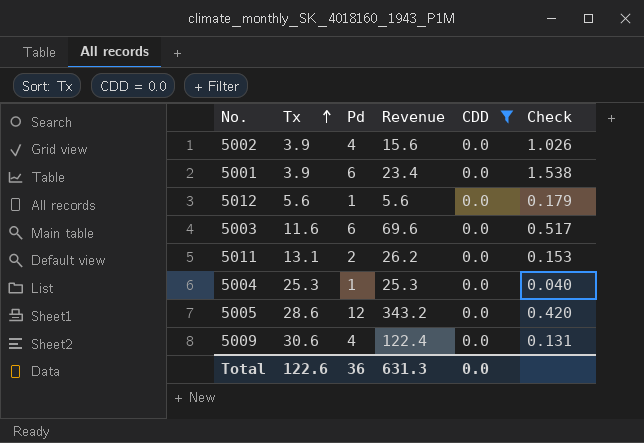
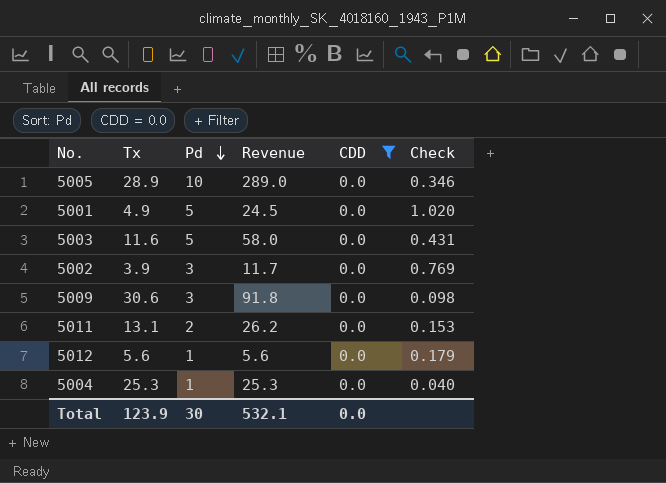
row order: Tx ascending -> Pd descending
5005 | Tx: 28.6 -> 28.9
5005 | Pd: 12 -> 10
5005 | Revenue: 343.2 -> 289.0
5005 | Check: 0.420 -> 0.346
5001 | Tx: 3.9 -> 4.9
5001 | Pd: 6 -> 5
5001 | Revenue: 23.4 -> 24.5
5001 | Check: 1.538 -> 1.020
5003 | Pd: 6 -> 5
5003 | Revenue: 69.6 -> 58.0
5003 | Check: 0.517 -> 0.431
5002 | Pd: 4 -> 3
5002 | Revenue: 15.6 -> 11.7
5002 | Check: 1.026 -> 0.769
5009 | Pd: 4 -> 3
5009 | Revenue: 122.4 -> 91.8
5009 | Check: 0.131 -> 0.098
Total | Tx: 122.6 -> 123.9
Total | Pd: 36 -> 30
Total | Revenue: 631.3 -> 532.1

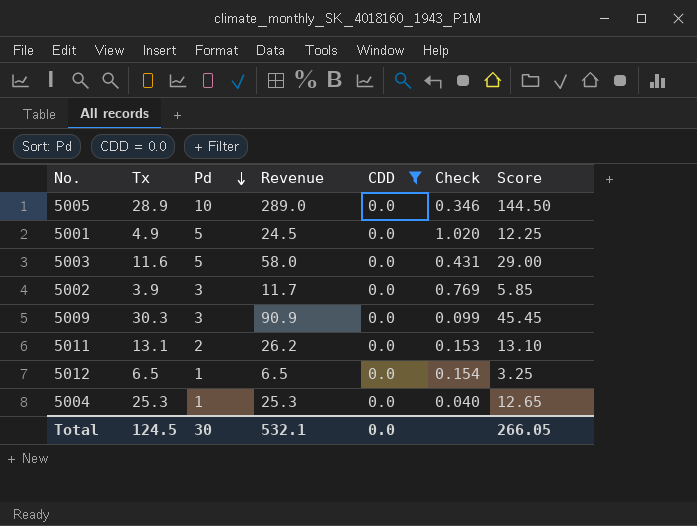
column Score | formula: none -> [Revenue] * 0.5
5009 | Tx: 30.6 -> 30.3
5009 | Revenue: 91.8 -> 90.9
5009 | Check: 0.098 -> 0.099
5012 | Tx: 5.6 -> 6.5
5012 | Revenue: 5.6 -> 6.5
5012 | Check: 0.179 -> 0.154
Total | Tx: 123.9 -> 124.5

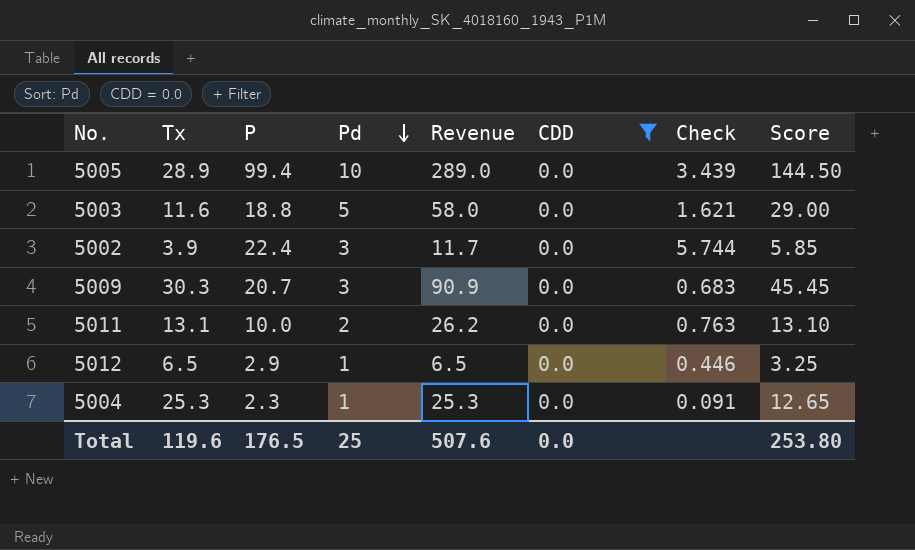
column P | position: none -> 3
column Check | formula: [Pd] / [Tx] -> [P] / [Tx]
row 5001: 4.9 | 5 | 24.5 | 0.0 | 1.020 | 12.25 -> none
Total | Tx: 124.5 -> 119.6
Total | Pd: 30 -> 25
Total | Revenue: 532.1 -> 507.6
Total | Score: 266.05 -> 253.80

